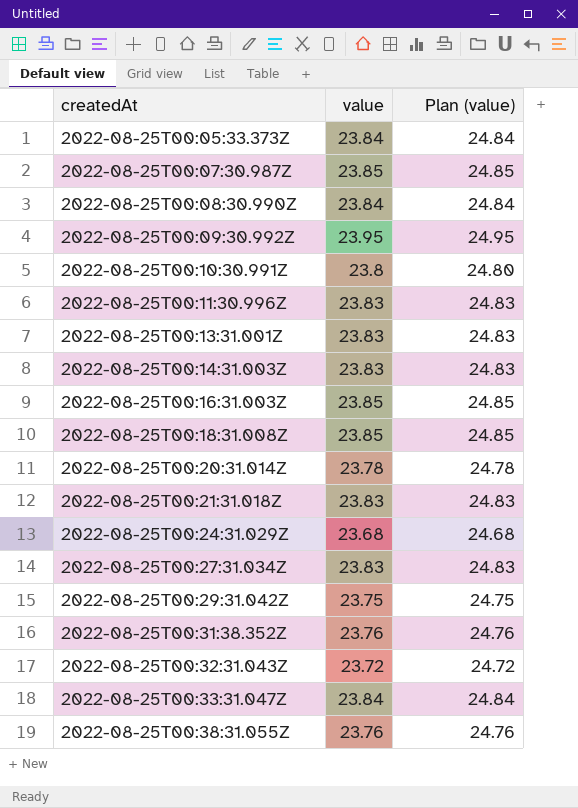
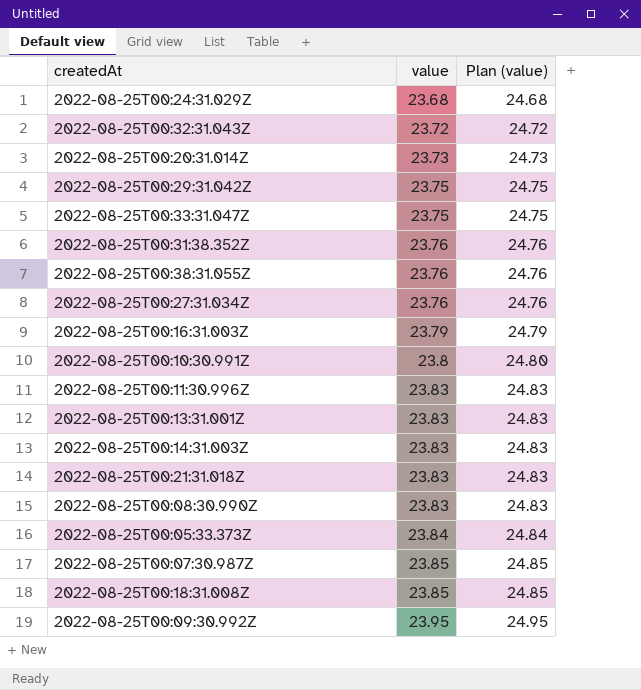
row order: createdAt ascending -> value ascending
2022-08-25T00:20:31.014Z | value: 23.78 -> 23.73
2022-08-25T00:20:31.014Z | Plan (value): 24.78 -> 24.73
2022-08-25T00:33:31.047Z | value: 23.84 -> 23.75
2022-08-25T00:33:31.047Z | Plan (value): 24.84 -> 24.75
2022-08-25T00:27:31.034Z | value: 23.83 -> 23.76
2022-08-25T00:27:31.034Z | Plan (value): 24.83 -> 24.76
2022-08-25T00:16:31.003Z | value: 23.85 -> 23.79
2022-08-25T00:16:31.003Z | Plan (value): 24.85 -> 24.79
2022-08-25T00:08:30.990Z | value: 23.84 -> 23.83
2022-08-25T00:08:30.990Z | Plan (value): 24.84 -> 24.83

